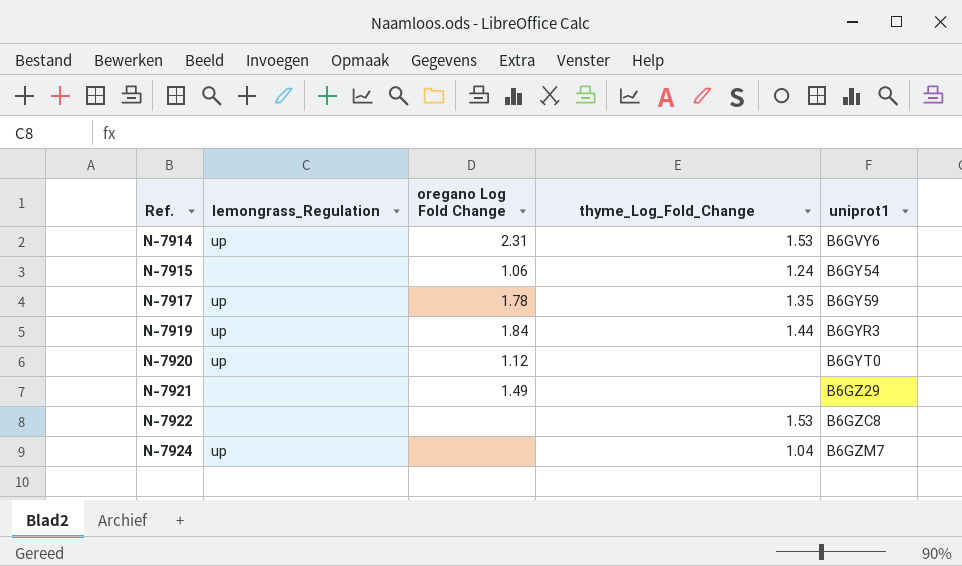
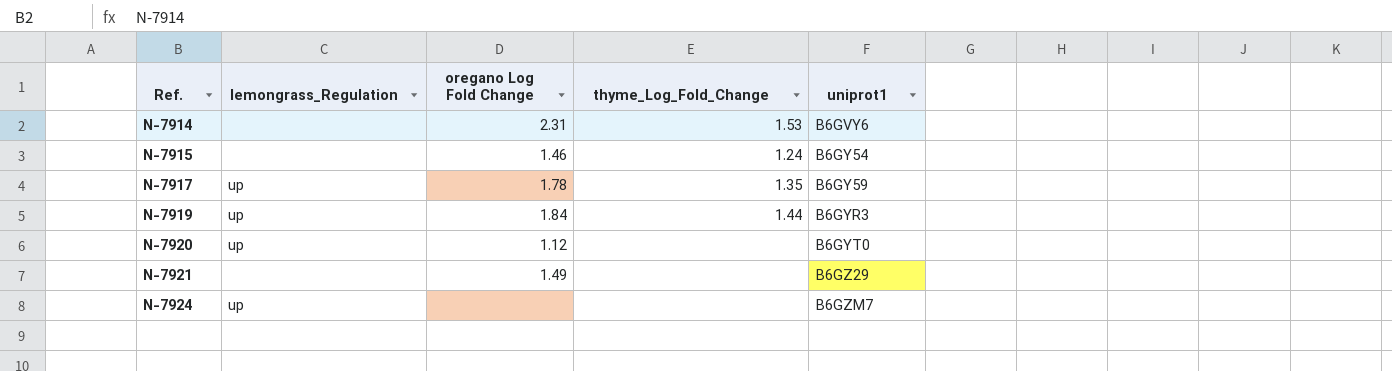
row N-7922: none | none | 1.53 | B6GZC8 -> none
N-7914 | lemongrass_Regulation: up -> none
N-7915 | oregano Log Fold Change: 1.06 -> 1.46
N-7924 | thyme_Log_Fold_Change: 1.04 -> none

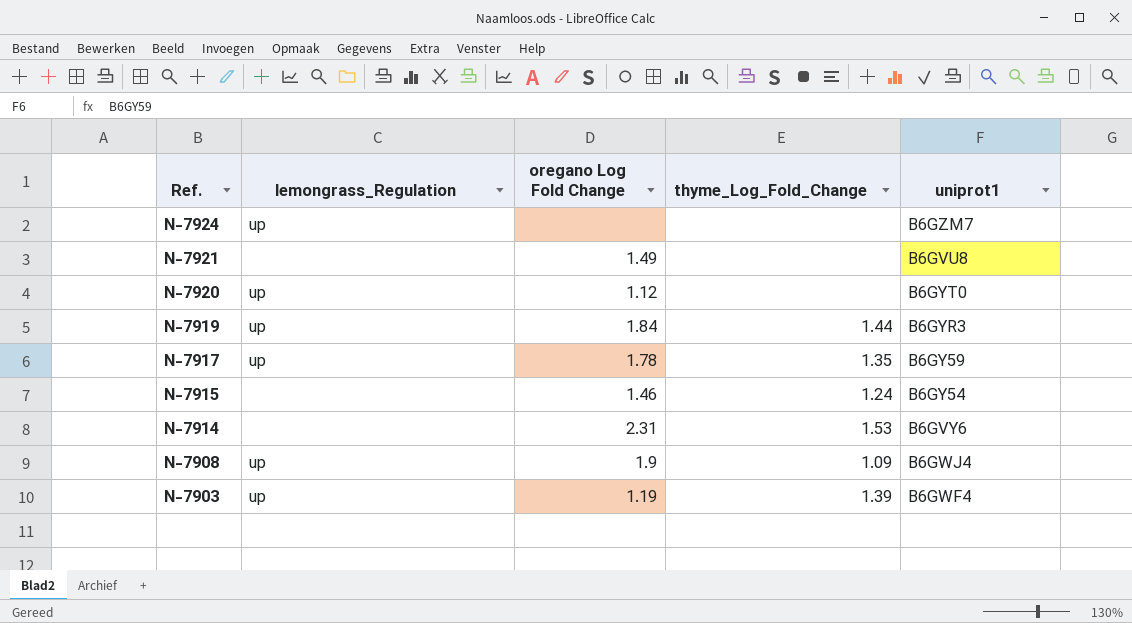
row order: Ref. ascending -> Ref. descending
N-7921 | uniprot1: B6GZ29 -> B6GVU8
row N-7908: none -> up | 1.9 | 1.09 | B6GWJ4
row N-7903: none -> up | 1.19 | 1.39 | B6GWF4

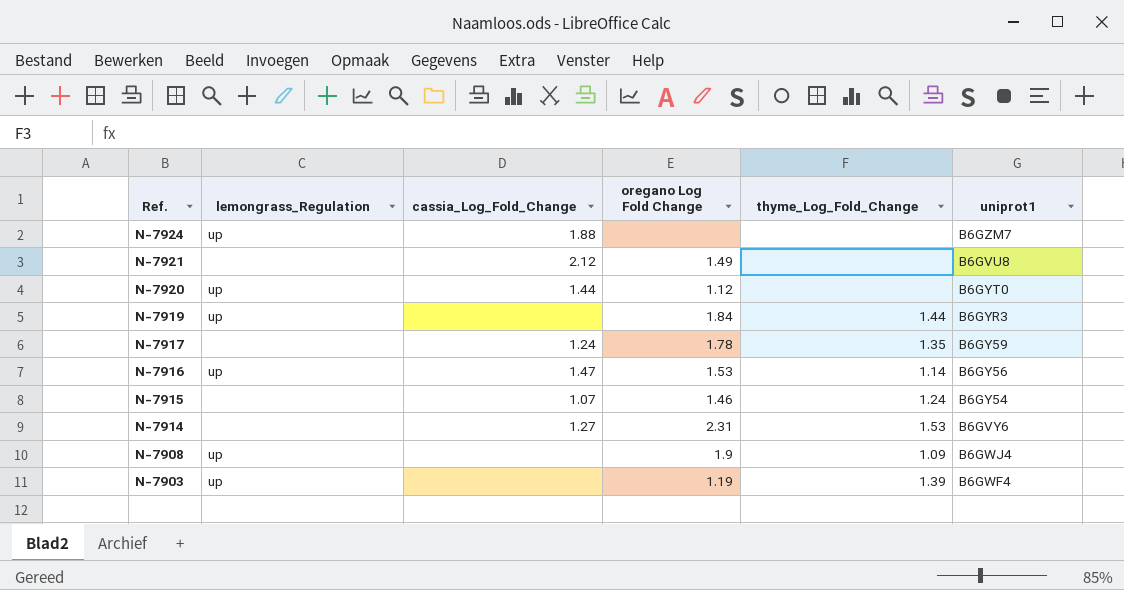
column cassia_Log_Fold_Change | position: none -> 3
N-7917 | lemongrass_Regulation: up -> none
row N-7916: none -> up | 1.47 | 1.53 | 1.14 | B6GY56

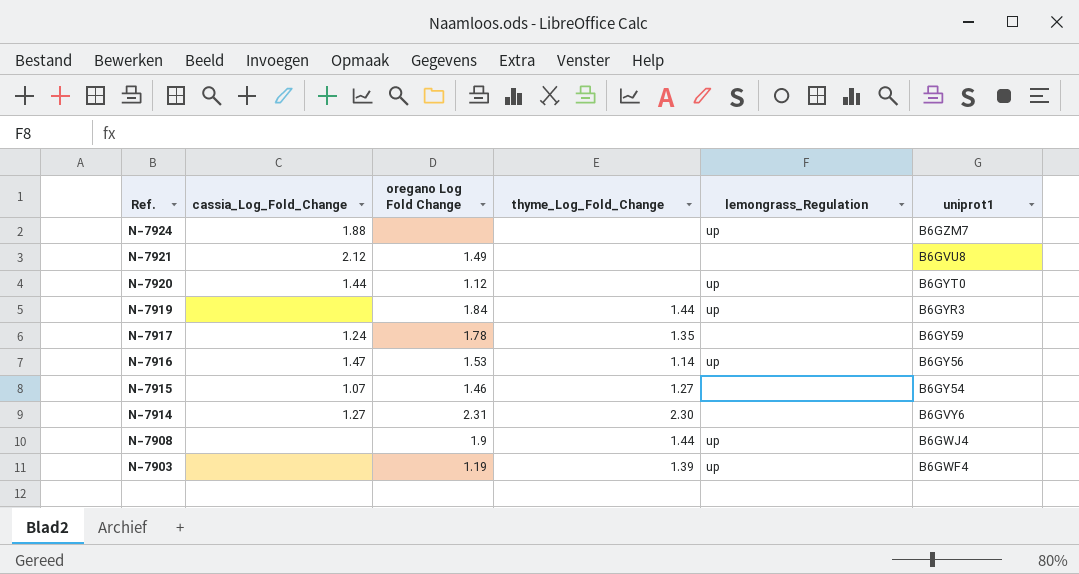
column lemongrass_Regulation | position: 2 -> 5
N-7915 | thyme_Log_Fold_Change: 1.24 -> 1.27
N-7914 | thyme_Log_Fold_Change: 1.53 -> 2.30
N-7908 | thyme_Log_Fold_Change: 1.09 -> 1.44

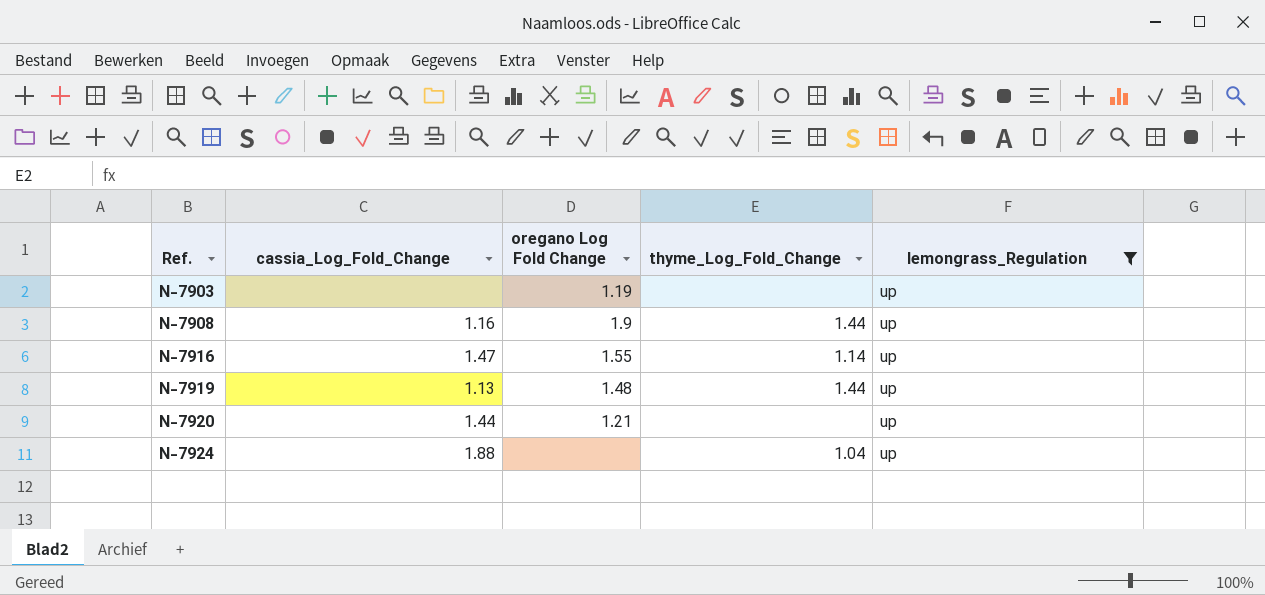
filter: none -> lemongrass_Regulation = up
row order: Ref. descending -> Ref. ascending
column uniprot1 | position: 6 -> none
N-7903 | thyme_Log_Fold_Change: 1.39 -> none
N-7908 | cassia_Log_Fold_Change: none -> 1.16
N-7916 | oregano Log Fold Change: 1.53 -> 1.55
N-7919 | cassia_Log_Fold_Change: none -> 1.13
N-7919 | oregano Log Fold Change: 1.84 -> 1.48
N-7920 | oregano Log Fold Change: 1.12 -> 1.21
N-7924 | thyme_Log_Fold_Change: none -> 1.04

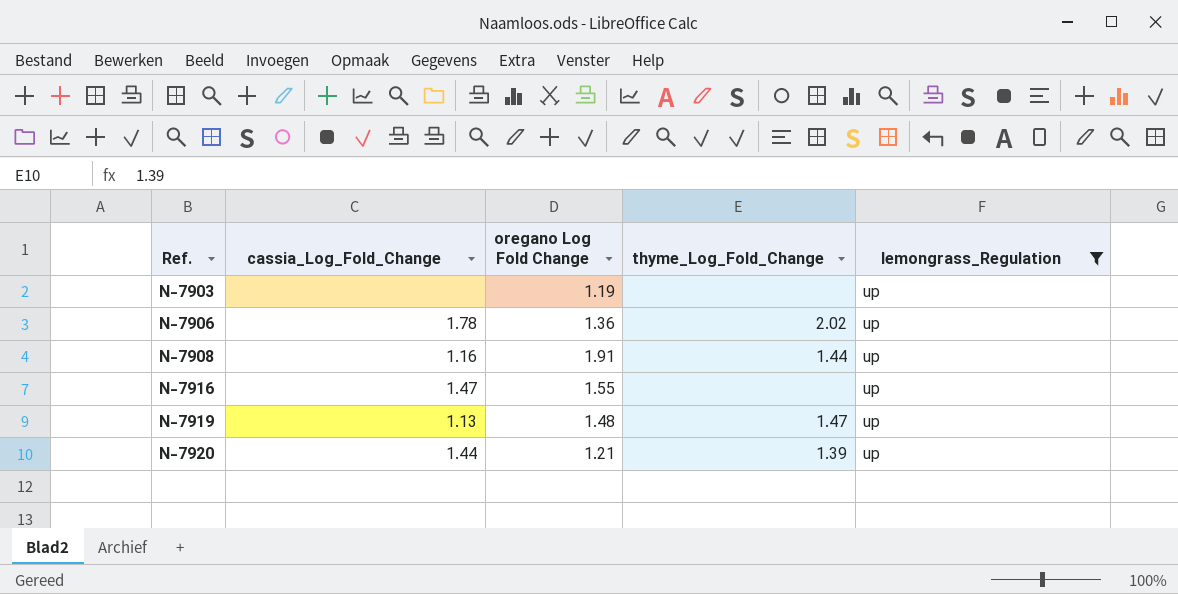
row N-7924: 1.88 | none | 1.04 | up -> none
row N-7906: none -> 1.78 | 1.36 | 2.02 | up
N-7908 | oregano Log Fold Change: 1.9 -> 1.91
N-7916 | thyme_Log_Fold_Change: 1.14 -> none
N-7919 | thyme_Log_Fold_Change: 1.44 -> 1.47
N-7920 | thyme_Log_Fold_Change: none -> 1.39

